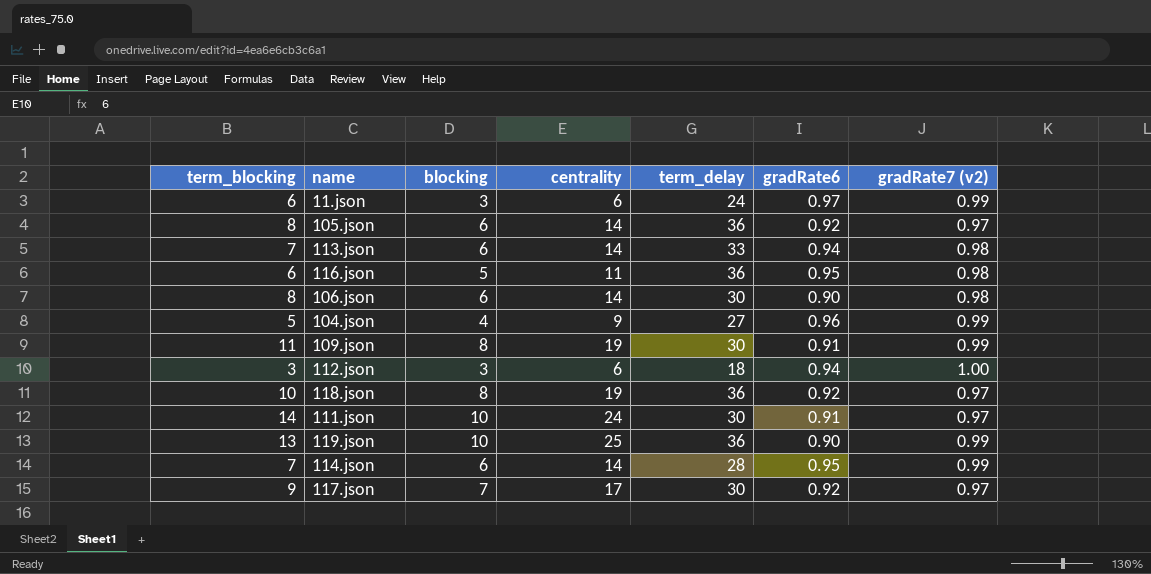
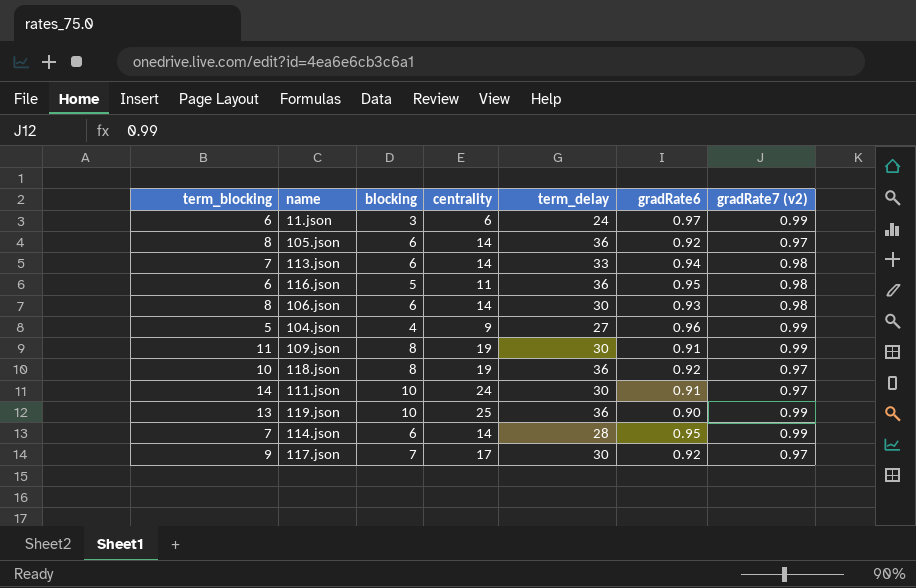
row 112.json: 3 | 3 | 6 | 18 | 0.94 | 1.00 -> none
106.json | gradRate6: 0.90 -> 0.93

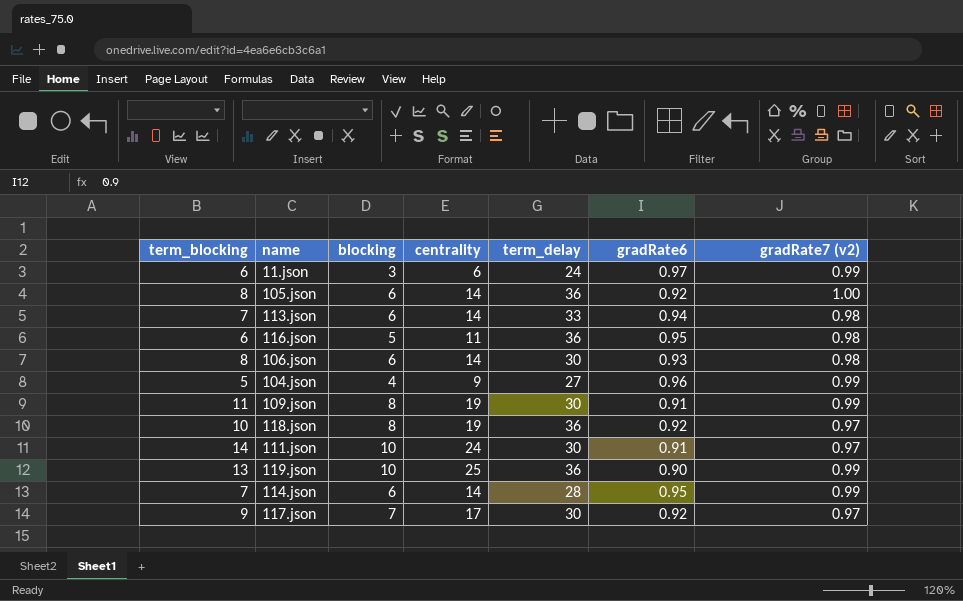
105.json | gradRate7 (v2): 0.97 -> 1.00

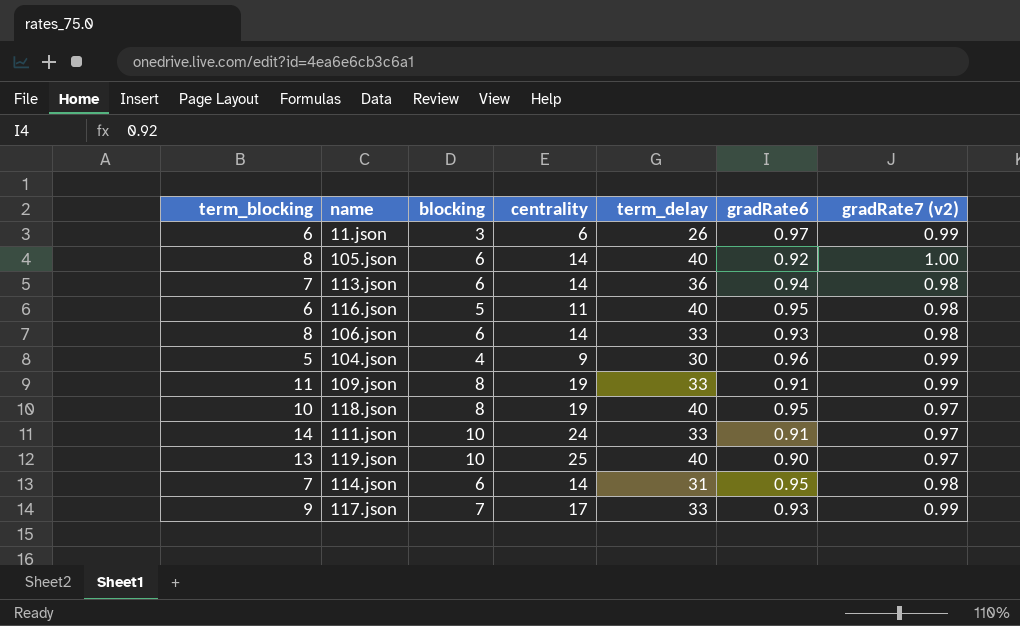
11.json | term_delay: 24 -> 26
105.json | term_delay: 36 -> 40
113.json | term_delay: 33 -> 36
116.json | term_delay: 36 -> 40
106.json | term_delay: 30 -> 33
104.json | term_delay: 27 -> 30
109.json | term_delay: 30 -> 33
118.json | term_delay: 36 -> 40
118.json | gradRate6: 0.92 -> 0.95
111.json | term_delay: 30 -> 33
119.json | term_delay: 36 -> 40
119.json | gradRate7 (v2): 0.99 -> 0.97
114.json | term_delay: 28 -> 31
114.json | gradRate7 (v2): 0.99 -> 0.98
117.json | term_delay: 30 -> 33
117.json | gradRate6: 0.92 -> 0.93
117.json | gradRate7 (v2): 0.97 -> 0.99

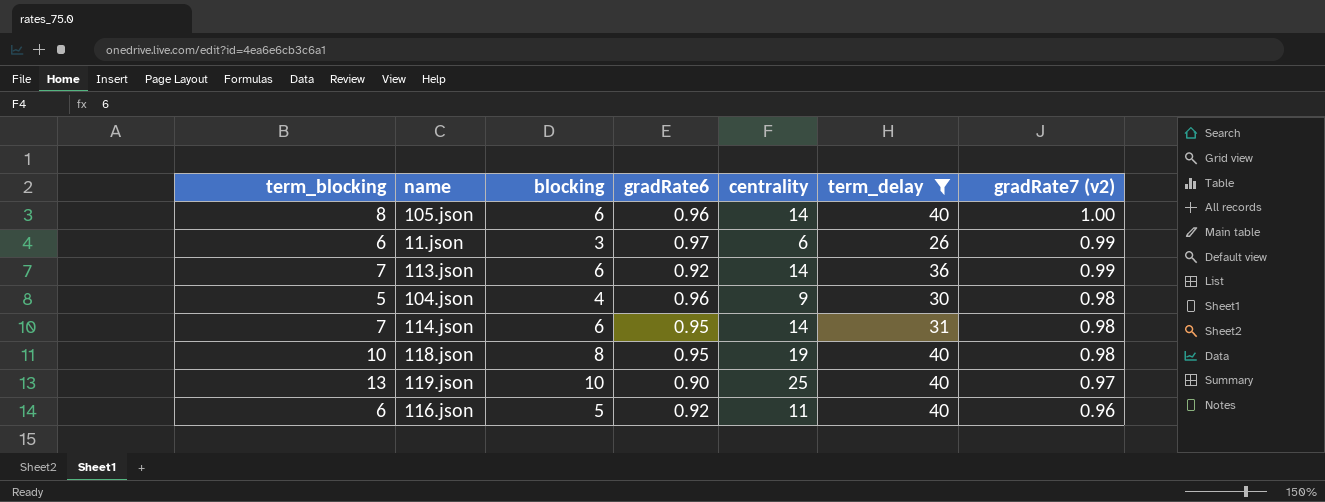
filter: none -> term_delay != 33
row order: none -> gradRate7 (v2) descending
column gradRate6 | position: 6 -> 4
105.json | gradRate6: 0.92 -> 0.96
113.json | gradRate6: 0.94 -> 0.92
113.json | gradRate7 (v2): 0.98 -> 0.99
104.json | gradRate7 (v2): 0.99 -> 0.98
118.json | gradRate7 (v2): 0.97 -> 0.98
116.json | gradRate6: 0.95 -> 0.92
116.json | gradRate7 (v2): 0.98 -> 0.96

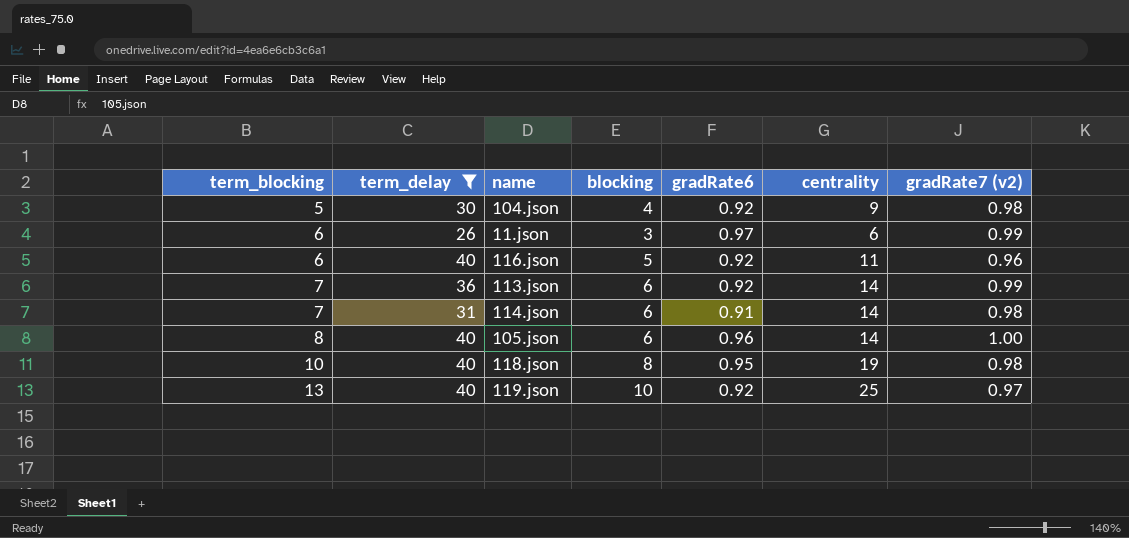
row order: gradRate7 (v2) descending -> term_blocking ascending
column term_delay | position: 6 -> 2
104.json | gradRate6: 0.96 -> 0.92
114.json | gradRate6: 0.95 -> 0.91
119.json | gradRate6: 0.90 -> 0.92

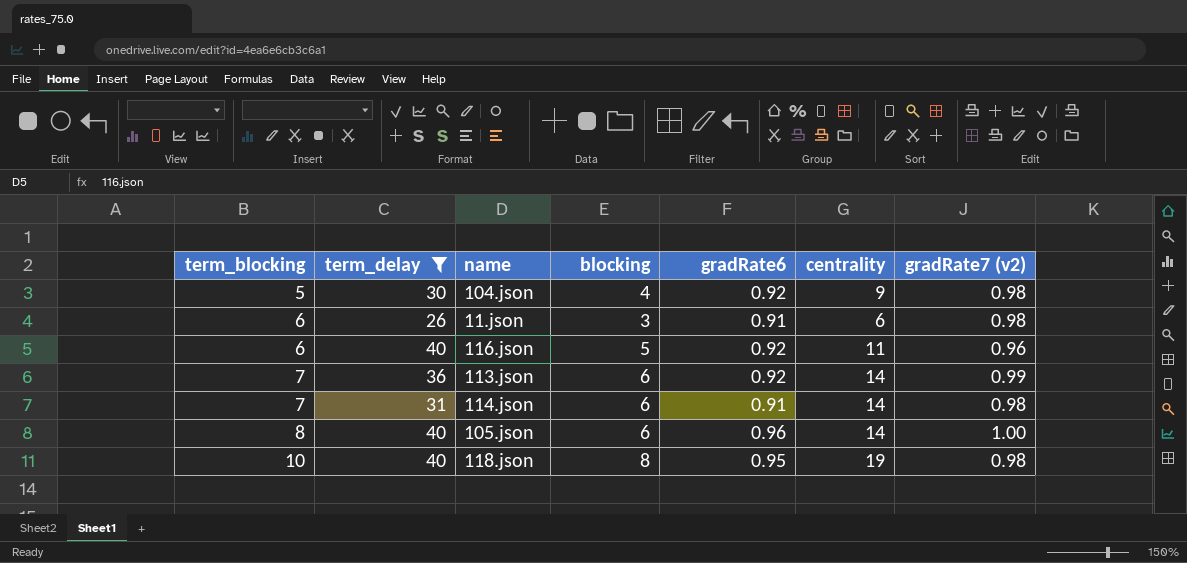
row 119.json: 13 | 40 | 10 | 0.92 | 25 | 0.97 -> none
11.json | gradRate6: 0.97 -> 0.91
11.json | gradRate7 (v2): 0.99 -> 0.98

